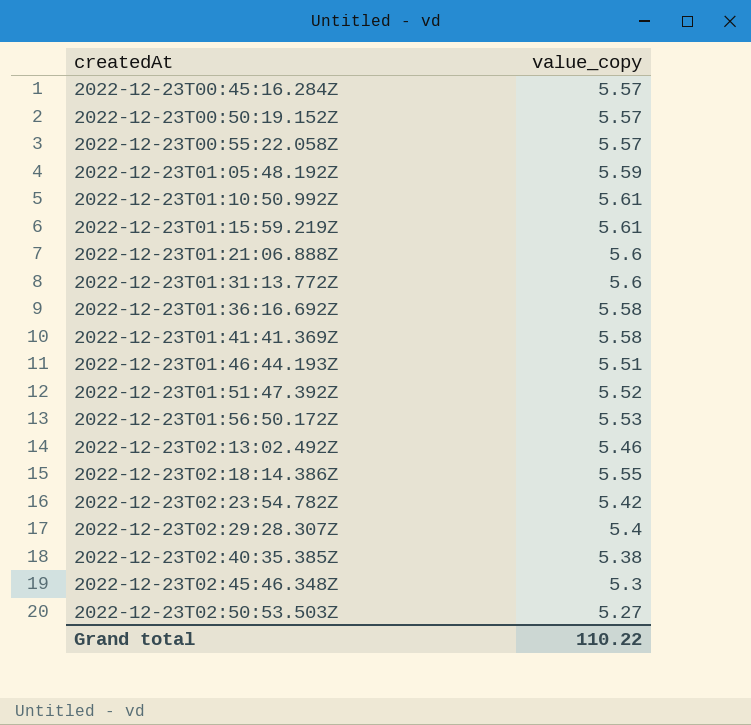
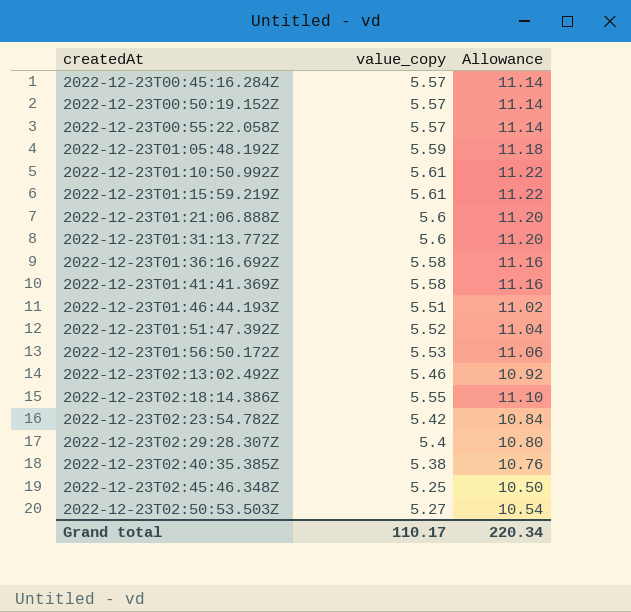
column Allowance | formula: none -> [value_copy] * 2
2022-12-23T02:45:46.348Z | value_copy: 5.3 -> 5.25
Grand total | value_copy: 110.22 -> 110.17

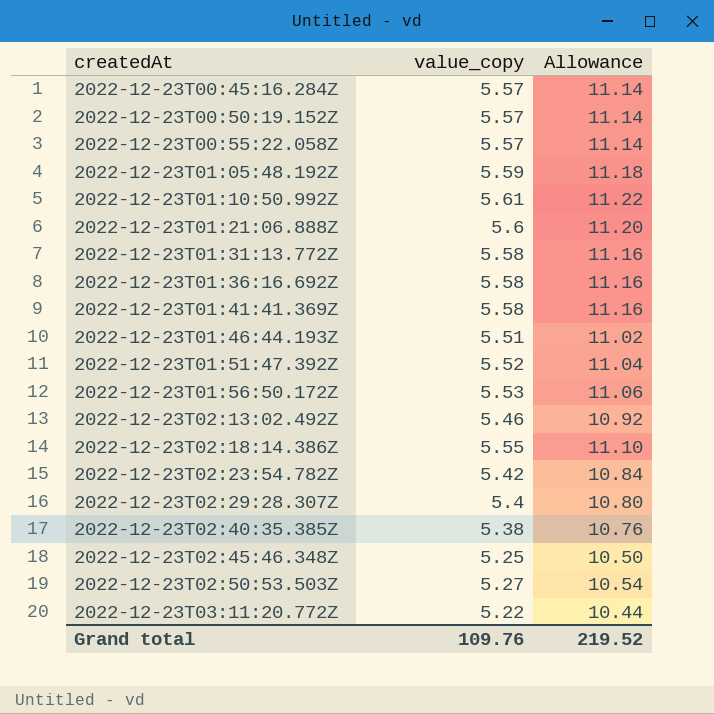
row 2022-12-23T01:15:59.219Z: 5.61 | 11.22 -> none
2022-12-23T01:31:13.772Z | value_copy: 5.6 -> 5.58
2022-12-23T01:31:13.772Z | Allowance: 11.20 -> 11.16
row 2022-12-23T03:11:20.772Z: none -> 5.22 | 10.44
Grand total | value_copy: 110.17 -> 109.76
Grand total | Allowance: 220.34 -> 219.52

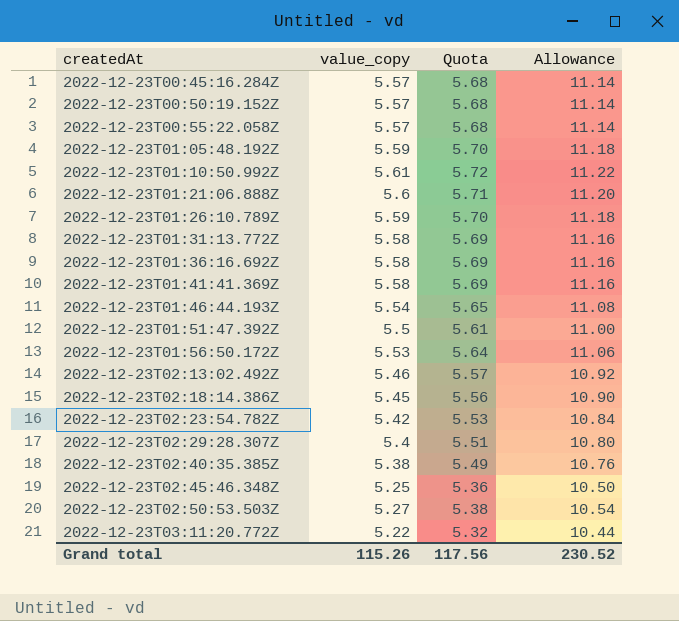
column Quota | formula: none -> [value_copy] * 1.02
row 2022-12-23T01:26:10.789Z: none -> 5.59 | 5.70 | 11.18
2022-12-23T01:46:44.193Z | value_copy: 5.51 -> 5.54
2022-12-23T01:46:44.193Z | Allowance: 11.02 -> 11.08
2022-12-23T01:51:47.392Z | value_copy: 5.52 -> 5.5
2022-12-23T01:51:47.392Z | Allowance: 11.04 -> 11.00
2022-12-23T02:18:14.386Z | value_copy: 5.55 -> 5.45
2022-12-23T02:18:14.386Z | Allowance: 11.10 -> 10.90
Grand total | value_copy: 109.76 -> 115.26
Grand total | Allowance: 219.52 -> 230.52

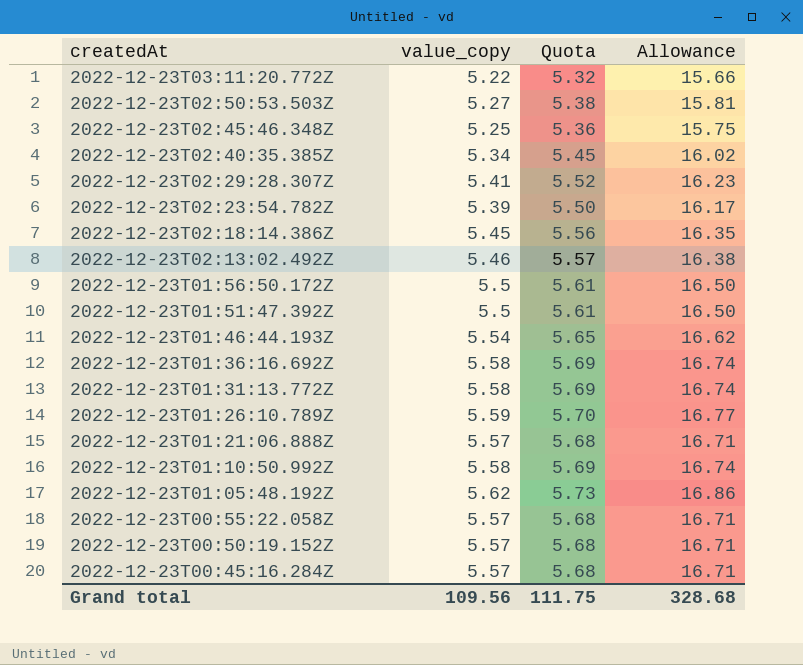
row order: createdAt ascending -> createdAt descending
column Allowance | formula: [value_copy] * 2 -> [value_copy] * 3
row 2022-12-23T01:41:41.369Z: 5.58 | 5.69 | 11.16 -> none
2022-12-23T02:40:35.385Z | value_copy: 5.38 -> 5.34
2022-12-23T02:40:35.385Z | Quota: 5.49 -> 5.45
2022-12-23T02:29:28.307Z | value_copy: 5.4 -> 5.41
2022-12-23T02:29:28.307Z | Quota: 5.51 -> 5.52
2022-12-23T02:23:54.782Z | value_copy: 5.42 -> 5.39
2022-12-23T02:23:54.782Z | Quota: 5.53 -> 5.50
2022-12-23T01:56:50.172Z | value_copy: 5.53 -> 5.5
2022-12-23T01:56:50.172Z | Quota: 5.64 -> 5.61
2022-12-23T01:21:06.888Z | value_copy: 5.6 -> 5.57
2022-12-23T01:21:06.888Z | Quota: 5.71 -> 5.68
2022-12-23T01:10:50.992Z | value_copy: 5.61 -> 5.58
2022-12-23T01:10:50.992Z | Quota: 5.72 -> 5.69
2022-12-23T01:05:48.192Z | value_copy: 5.59 -> 5.62
2022-12-23T01:05:48.192Z | Quota: 5.70 -> 5.73
Grand total | value_copy: 115.26 -> 109.56
Grand total | Quota: 117.56 -> 111.75
Grand total | Allowance: 230.52 -> 328.68

